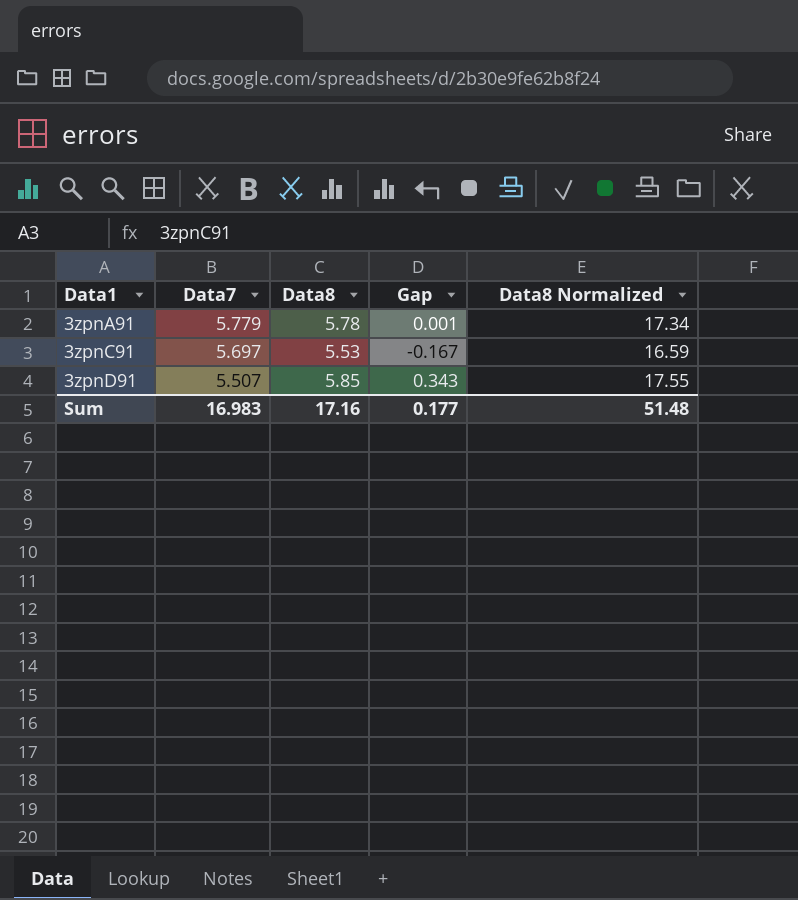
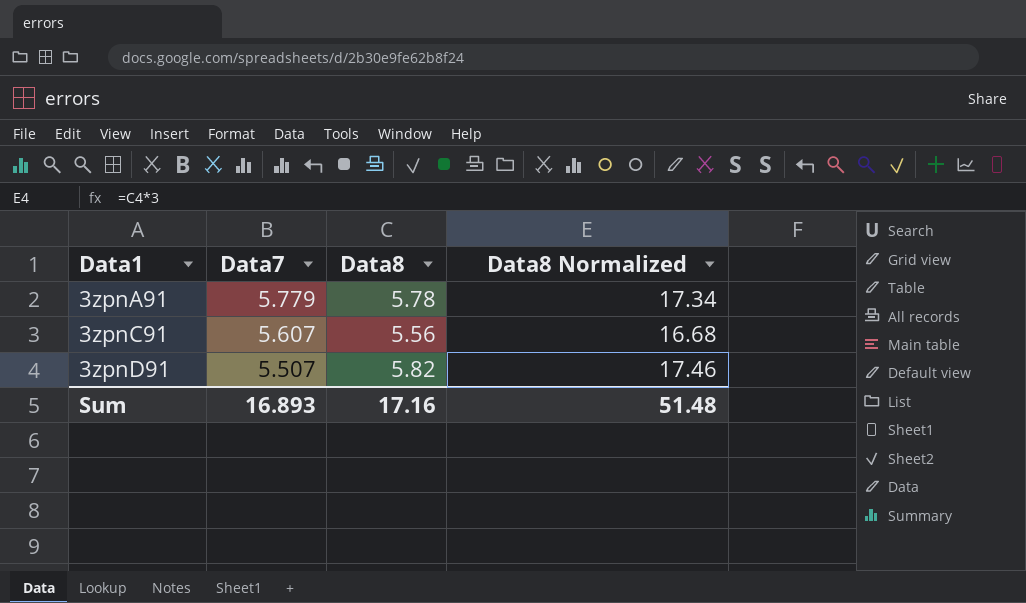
column Gap | formula: [Data8] - [Data7] -> none
3zpnC91 | Data7: 5.697 -> 5.607
3zpnC91 | Data8: 5.53 -> 5.56
3zpnC91 | Data8 Normalized: 16.59 -> 16.68
3zpnD91 | Data8: 5.85 -> 5.82
3zpnD91 | Data8 Normalized: 17.55 -> 17.46
Sum | Data7: 16.983 -> 16.893

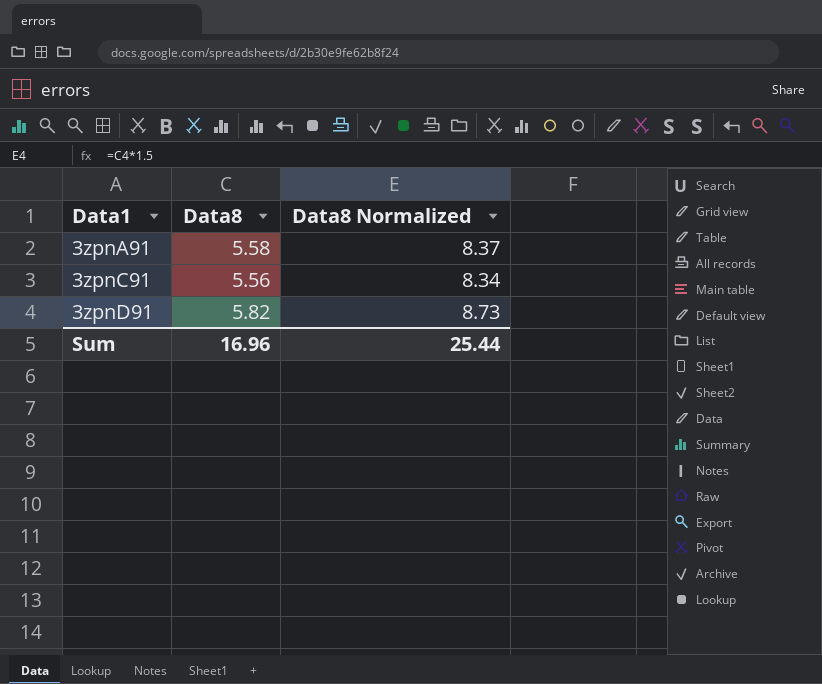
column Data7 | position: 2 -> none
column Data8 Normalized | formula: [Data8] * 3 -> [Data8] * 1.5
3zpnA91 | Data8: 5.78 -> 5.58
Sum | Data8: 17.16 -> 16.96
Sum | Data8 Normalized: 51.48 -> 25.44

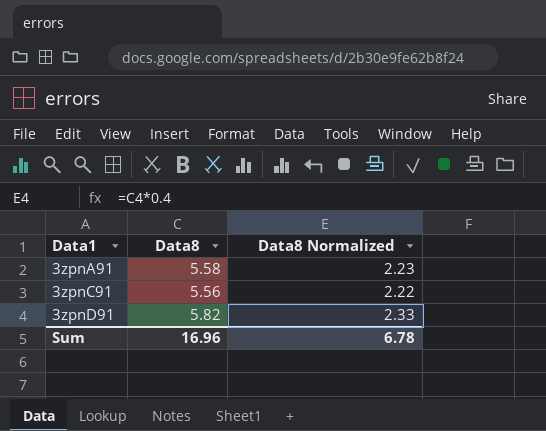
column Data8 Normalized | formula: [Data8] * 1.5 -> [Data8] * 0.4
Sum | Data8 Normalized: 25.44 -> 6.78

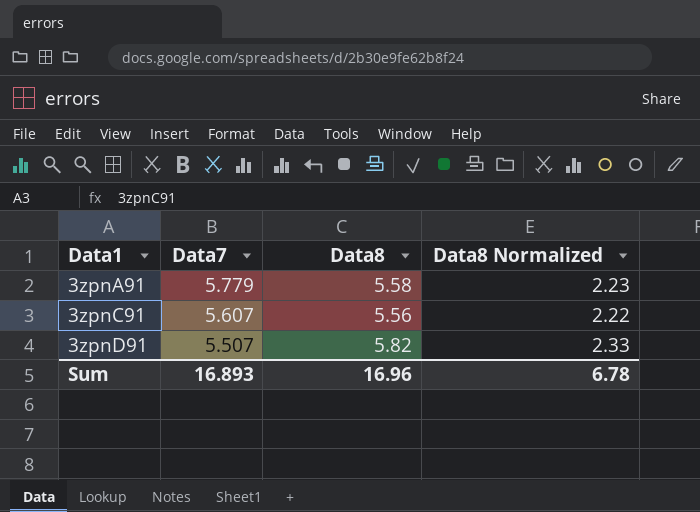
column Data7 | position: none -> 2

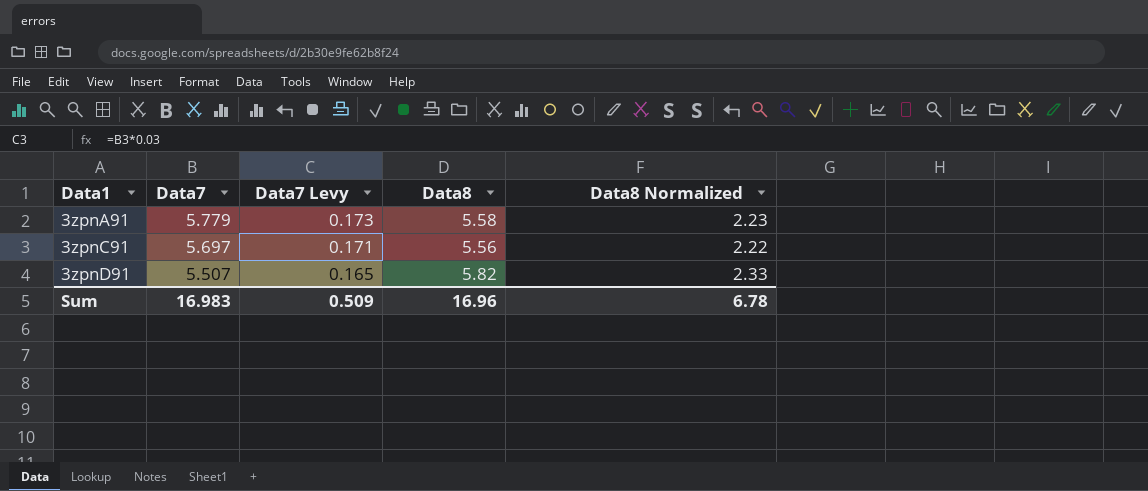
column Data7 Levy | formula: none -> [Data7] * 0.03
3zpnC91 | Data7: 5.607 -> 5.697
Sum | Data7: 16.893 -> 16.983

